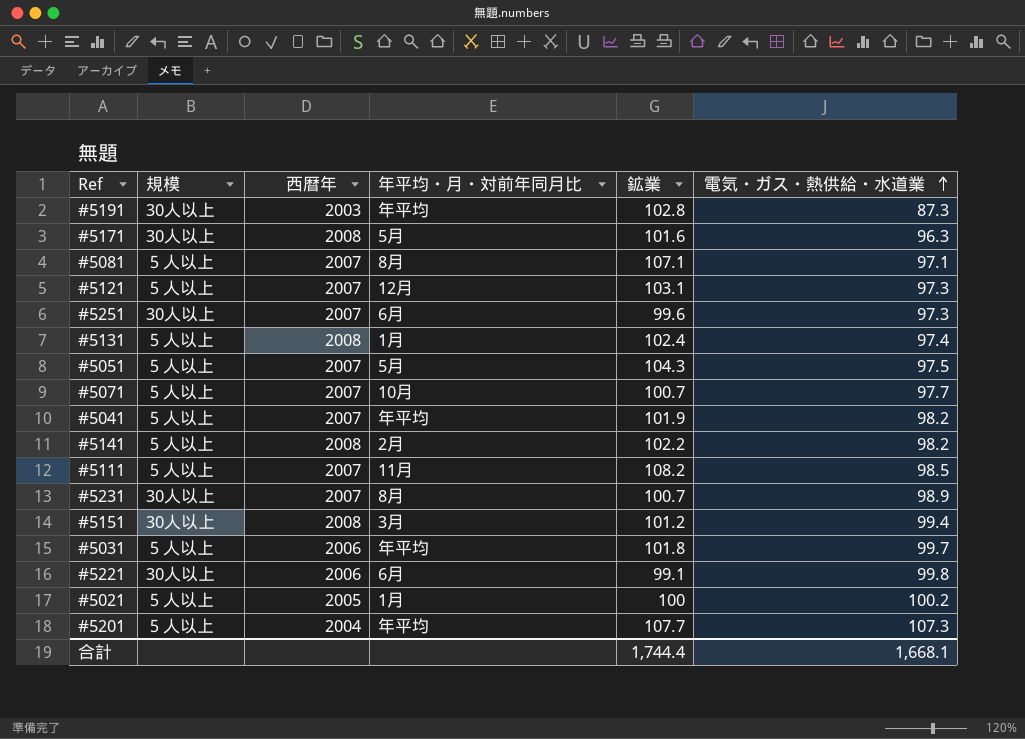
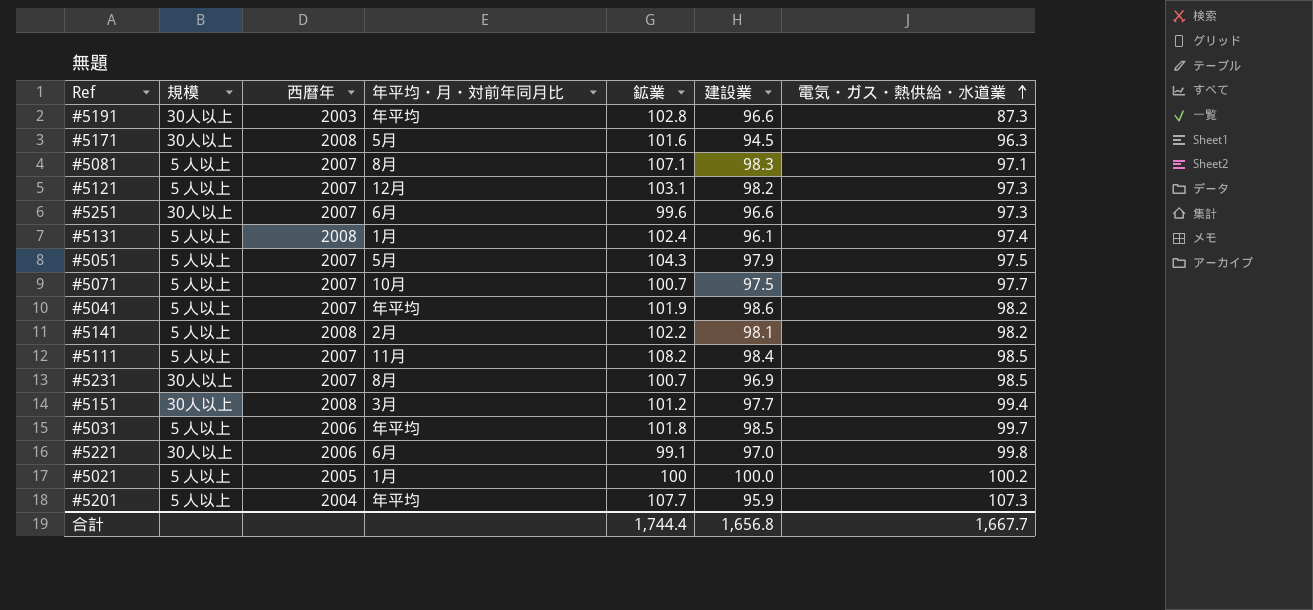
column 建設業 | position: none -> 6
#5231 | 電気・ガス・熱供給・水道業: 98.9 -> 98.5
合計 | 電気・ガス・熱供給・水道業: 1,668.1 -> 1,667.7

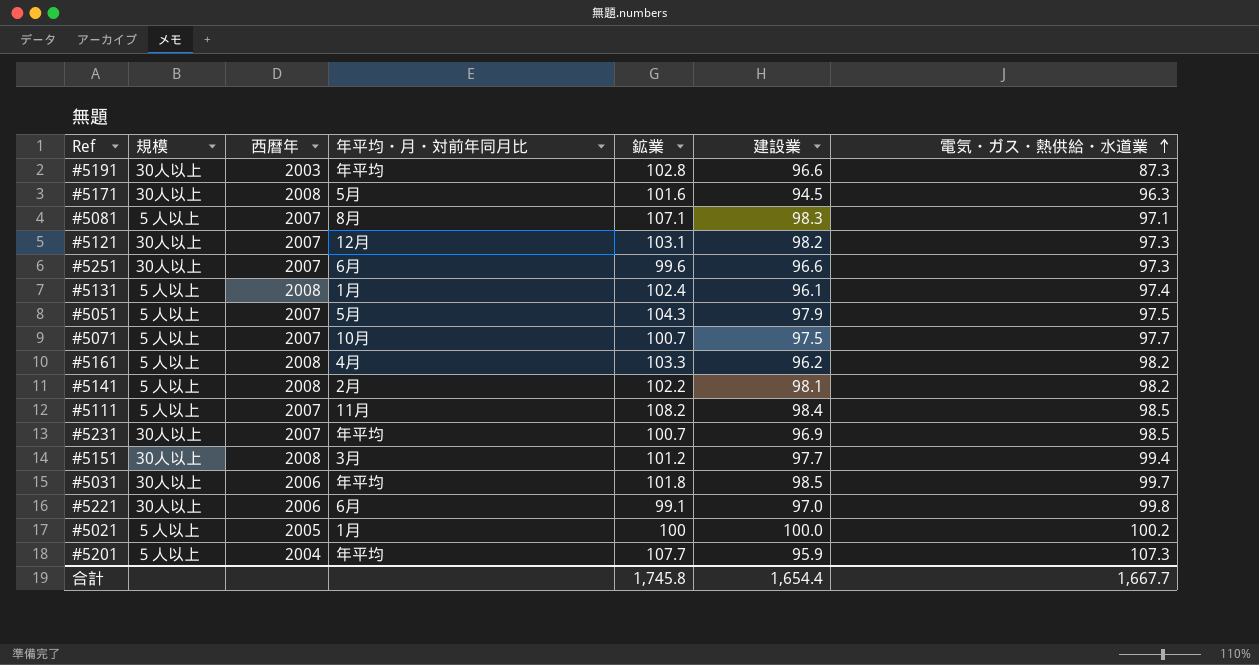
row #5041: ５人以上 | 2007 | 年平均 | 101.9 | 98.6 | 98.2 -> none
#5121 | 規模: ５人以上 -> 30人以上
row #5161: none -> ５人以上 | 2008 | 4月 | 103.3 | 96.2 | 98.2
#5231 | 年平均・月・対前年同月比: 8月 -> 年平均
#5031 | 規模: ５人以上 -> 30人以上
合計 | 鉱業: 1,744.4 -> 1,745.8
合計 | 建設業: 1,656.8 -> 1,654.4

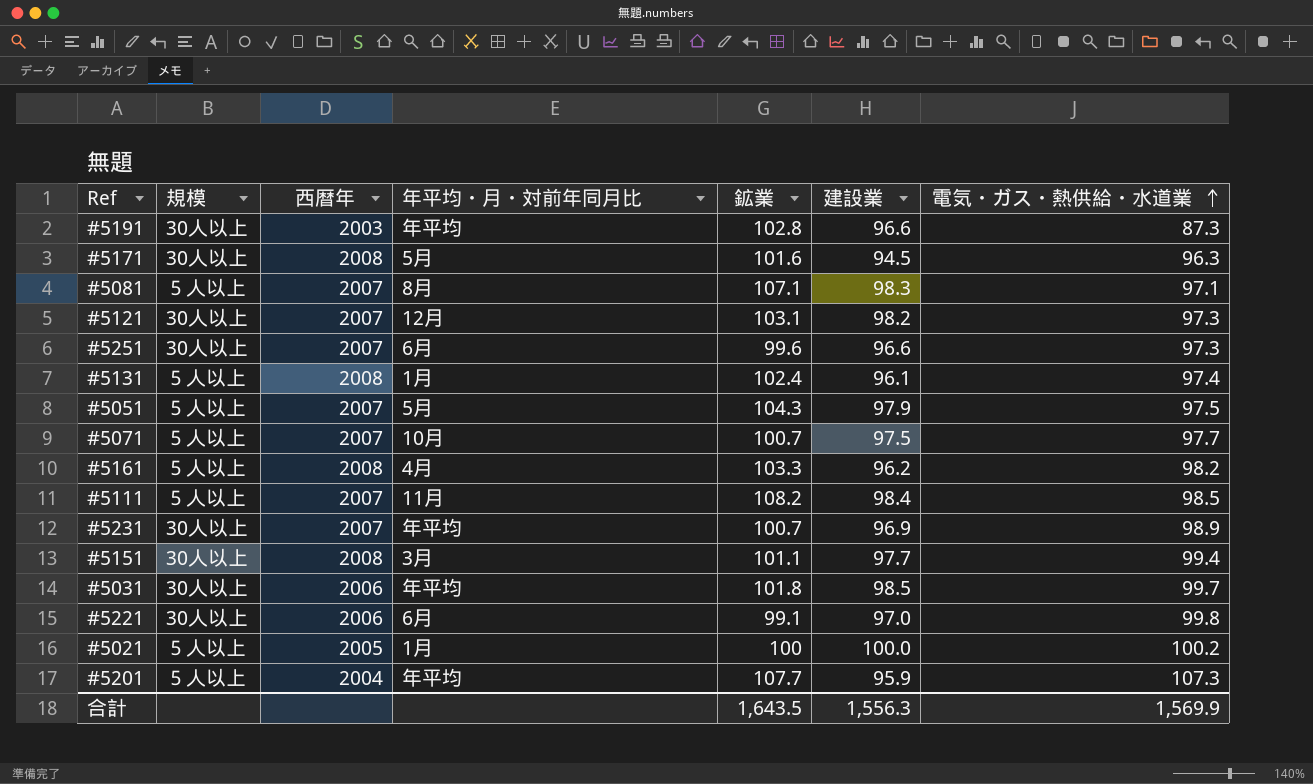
row #5141: ５人以上 | 2008 | 2月 | 102.2 | 98.1 | 98.2 -> none
#5231 | 電気・ガス・熱供給・水道業: 98.5 -> 98.9
#5151 | 鉱業: 101.2 -> 101.1
合計 | 鉱業: 1,745.8 -> 1,643.5
合計 | 建設業: 1,654.4 -> 1,556.3
合計 | 電気・ガス・熱供給・水道業: 1,667.7 -> 1,569.9

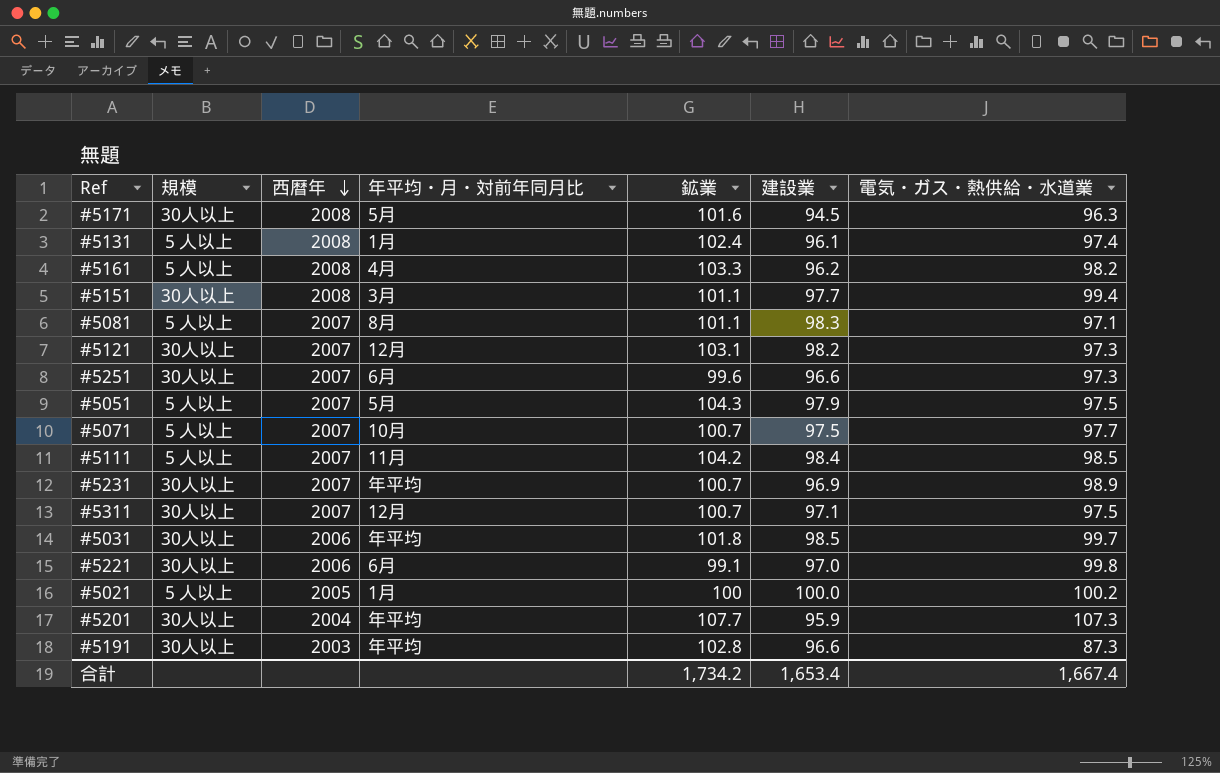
row order: 電気・ガス・熱供給・水道業 ascending -> 西暦年 descending
#5081 | 鉱業: 107.1 -> 101.1
#5111 | 鉱業: 108.2 -> 104.2
row #5311: none -> 30人以上 | 2007 | 12月 | 100.7 | 97.1 | 97.5
#5201 | 規模: ５人以上 -> 30人以上
合計 | 鉱業: 1,643.5 -> 1,734.2
合計 | 建設業: 1,556.3 -> 1,653.4
合計 | 電気・ガス・熱供給・水道業: 1,569.9 -> 1,667.4

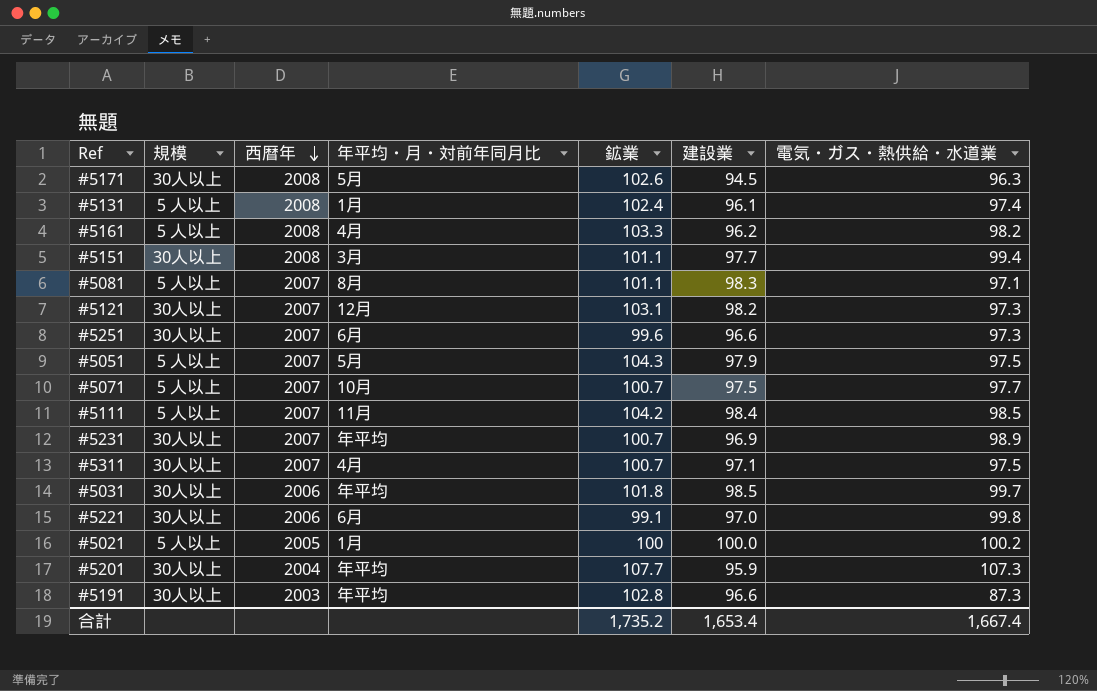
#5171 | 鉱業: 101.6 -> 102.6
#5311 | 年平均・月・対前年同月比: 12月 -> 4月
合計 | 鉱業: 1,734.2 -> 1,735.2

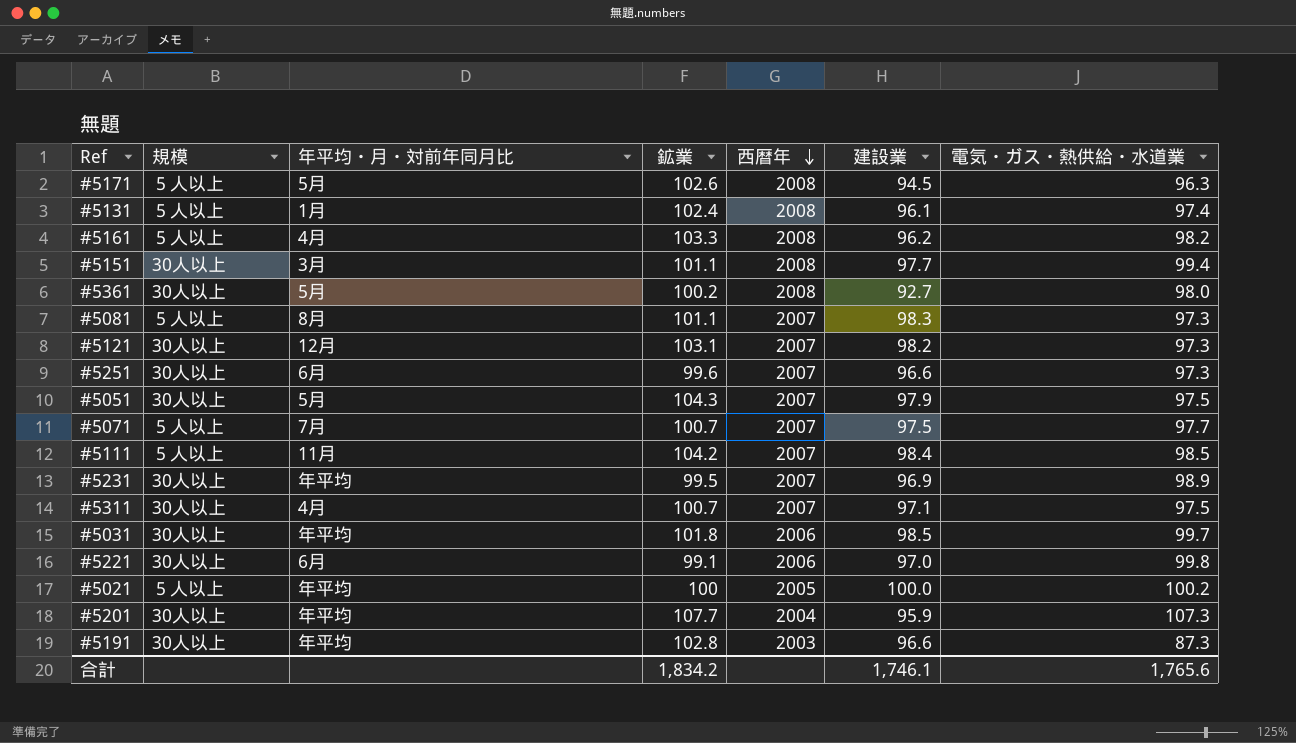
column 西暦年 | position: 3 -> 5
#5171 | 規模: 30人以上 -> ５人以上
row #5361: none -> 30人以上 | 5月 | 100.2 | 2008 | 92.7 | 98.0
#5081 | 電気・ガス・熱供給・水道業: 97.1 -> 97.3
#5051 | 規模: ５人以上 -> 30人以上
#5071 | 年平均・月・対前年同月比: 10月 -> 7月
#5231 | 鉱業: 100.7 -> 99.5
#5021 | 年平均・月・対前年同月比: 1月 -> 年平均
合計 | 鉱業: 1,735.2 -> 1,834.2
合計 | 建設業: 1,653.4 -> 1,746.1
合計 | 電気・ガス・熱供給・水道業: 1,667.4 -> 1,765.6

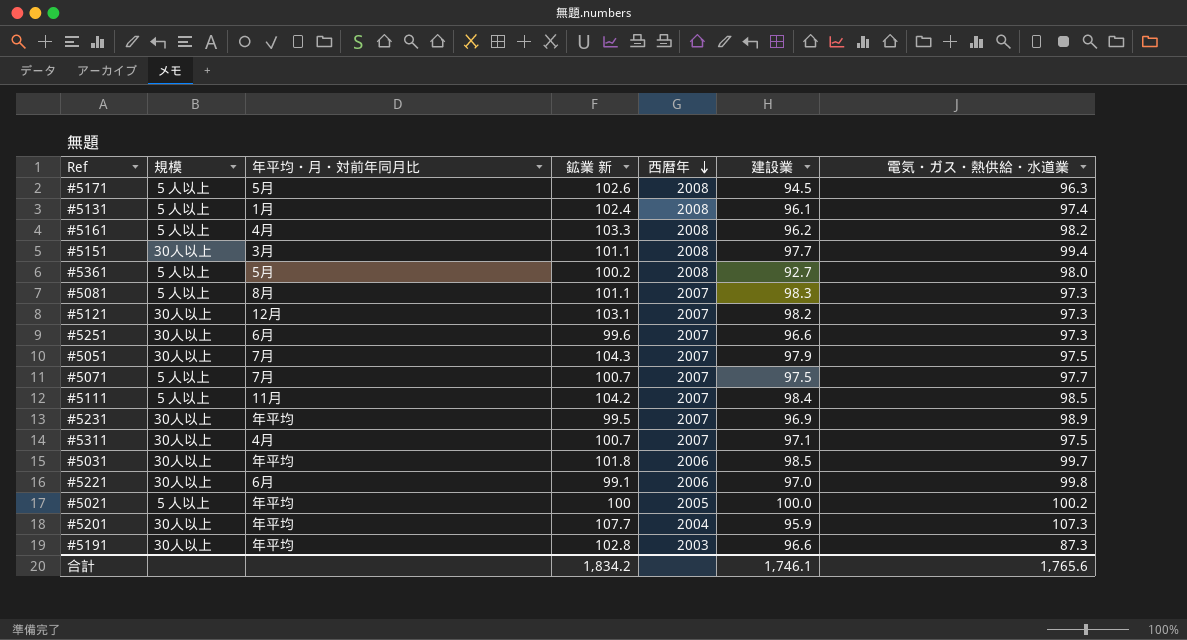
column name: 鉱業 -> 鉱業 新
#5361 | 規模: 30人以上 -> ５人以上
#5051 | 年平均・月・対前年同月比: 5月 -> 7月

